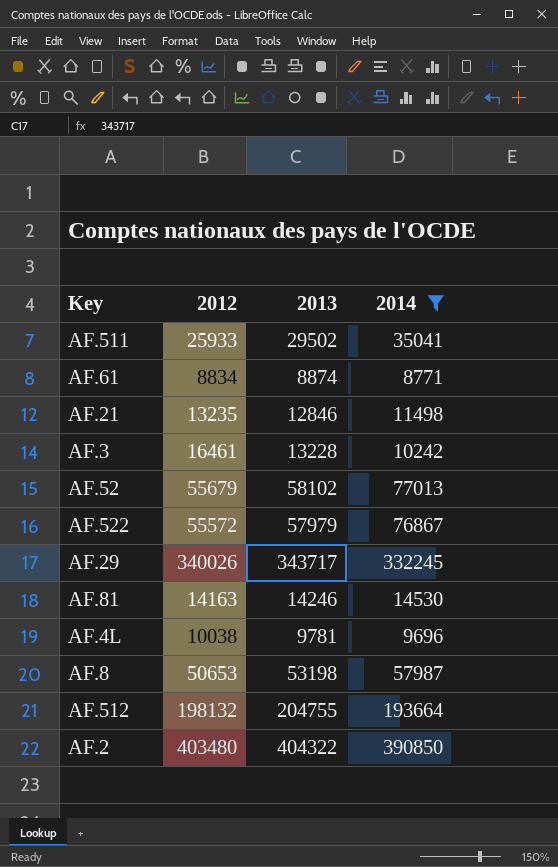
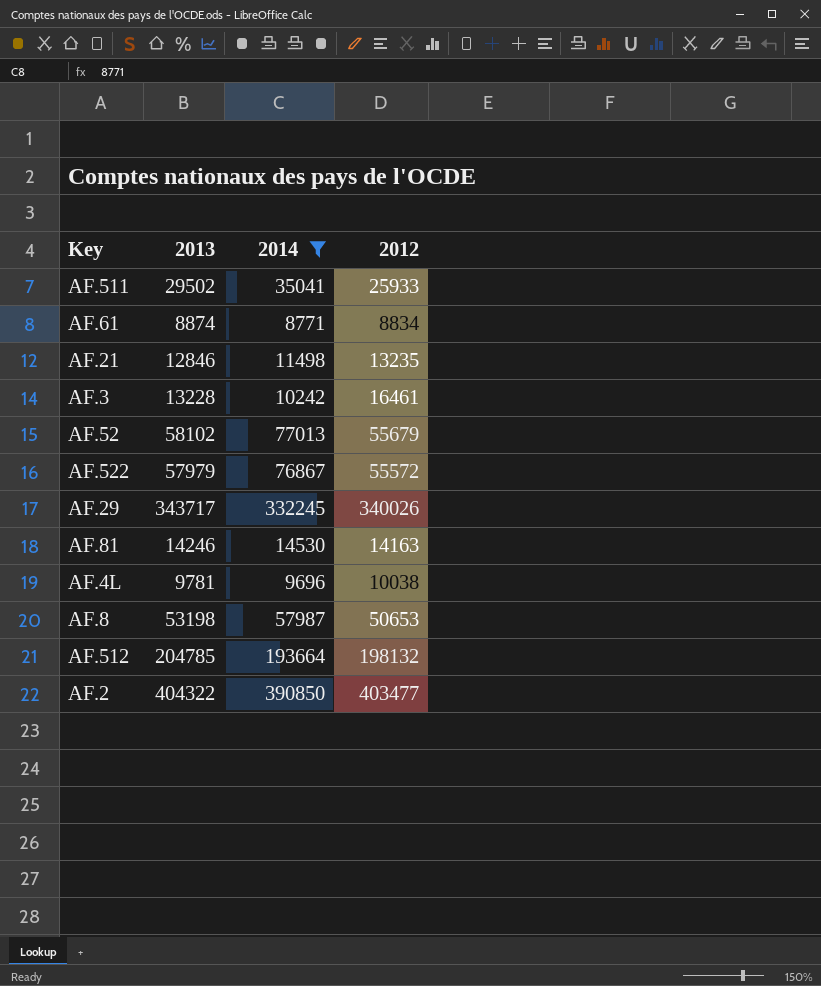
column 2012 | position: 2 -> 4
AF.512 | 2013: 204755 -> 204785
AF.2 | 2012: 403480 -> 403477

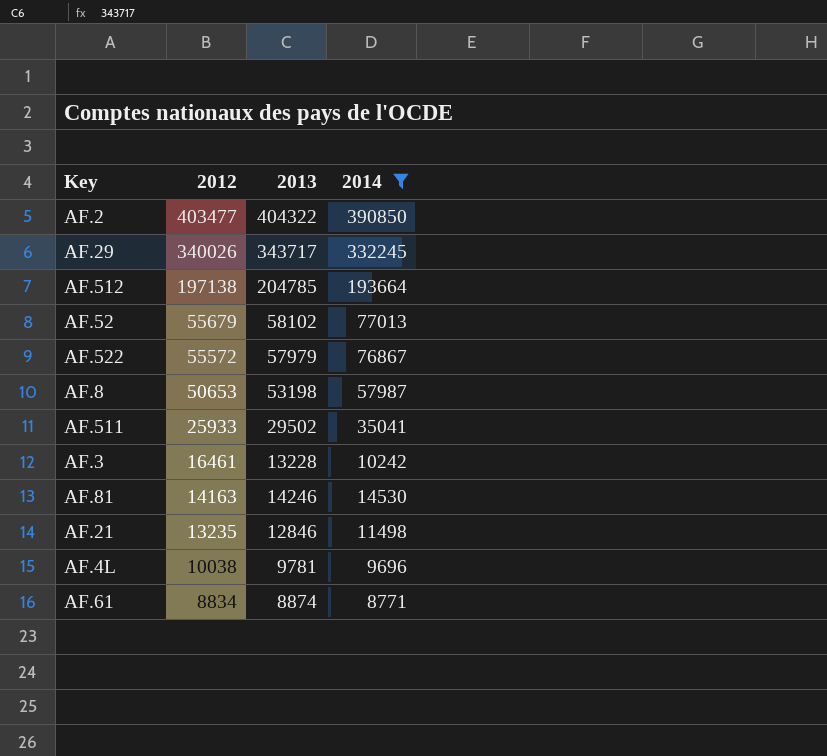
row order: none -> 2012 descending
column 2012 | position: 4 -> 2
AF.512 | 2012: 198132 -> 197138

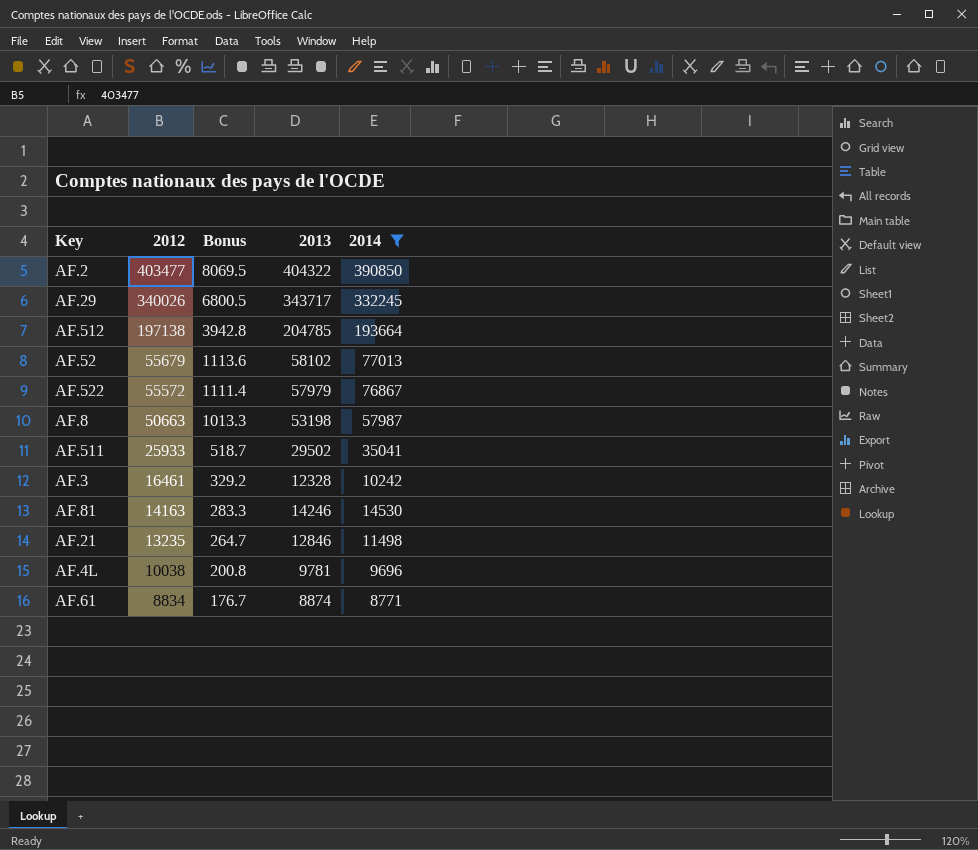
column Bonus | formula: none -> [2012] * 0.02
AF.8 | 2012: 50653 -> 50663
AF.3 | 2013: 13228 -> 12328

